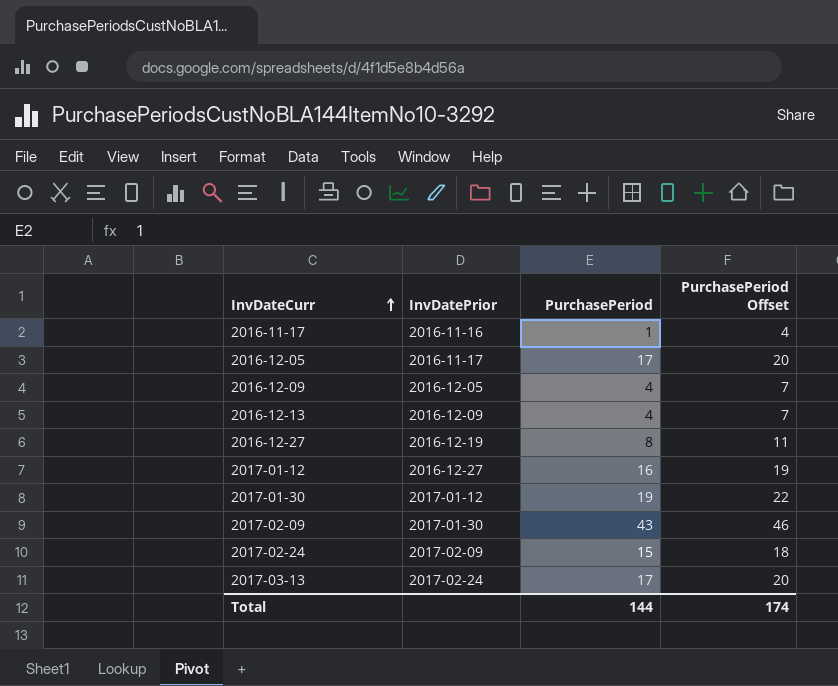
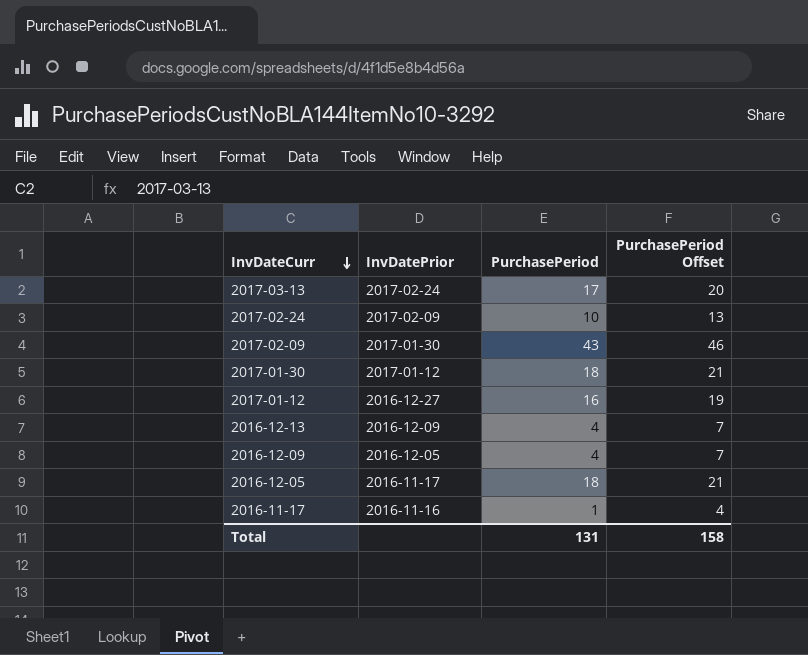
row order: InvDateCurr ascending -> InvDateCurr descending
row 2016-12-27: 2016-12-19 | 8 | 11 -> none
2017-02-24 | PurchasePeriod: 15 -> 10
2017-02-24 | PurchasePeriod Offset: 18 -> 13
2017-01-30 | PurchasePeriod: 19 -> 18
2017-01-30 | PurchasePeriod Offset: 22 -> 21
2016-12-05 | PurchasePeriod: 17 -> 18
2016-12-05 | PurchasePeriod Offset: 20 -> 21
Total | PurchasePeriod: 144 -> 131
Total | PurchasePeriod Offset: 174 -> 158

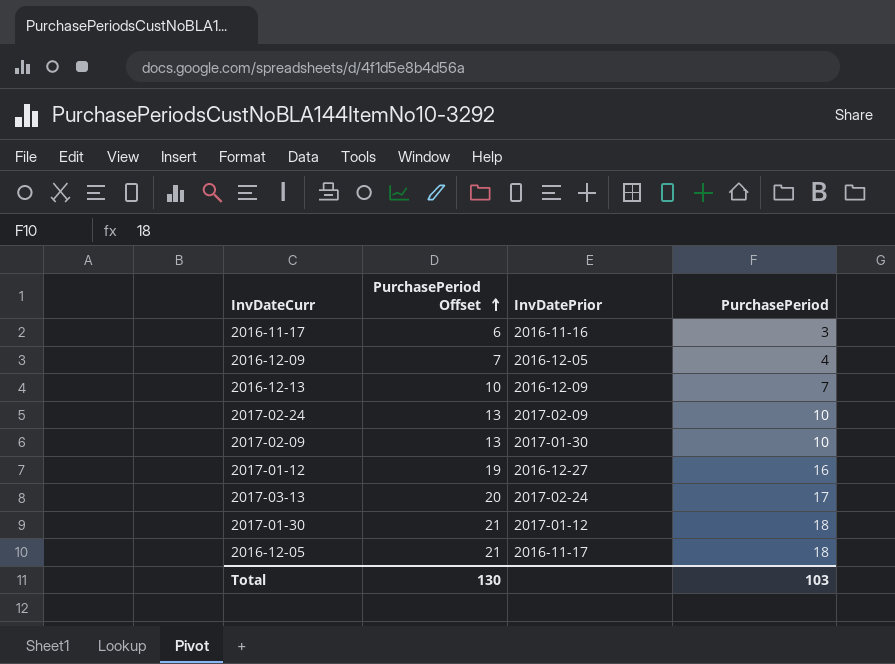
row order: InvDateCurr descending -> PurchasePeriod Offset ascending
column PurchasePeriod Offset | position: 4 -> 2
2016-11-17 | PurchasePeriod Offset: 4 -> 6
2016-11-17 | PurchasePeriod: 1 -> 3
2016-12-13 | PurchasePeriod Offset: 7 -> 10
2016-12-13 | PurchasePeriod: 4 -> 7
2017-02-09 | PurchasePeriod Offset: 46 -> 13
2017-02-09 | PurchasePeriod: 43 -> 10
Total | PurchasePeriod Offset: 158 -> 130
Total | PurchasePeriod: 131 -> 103

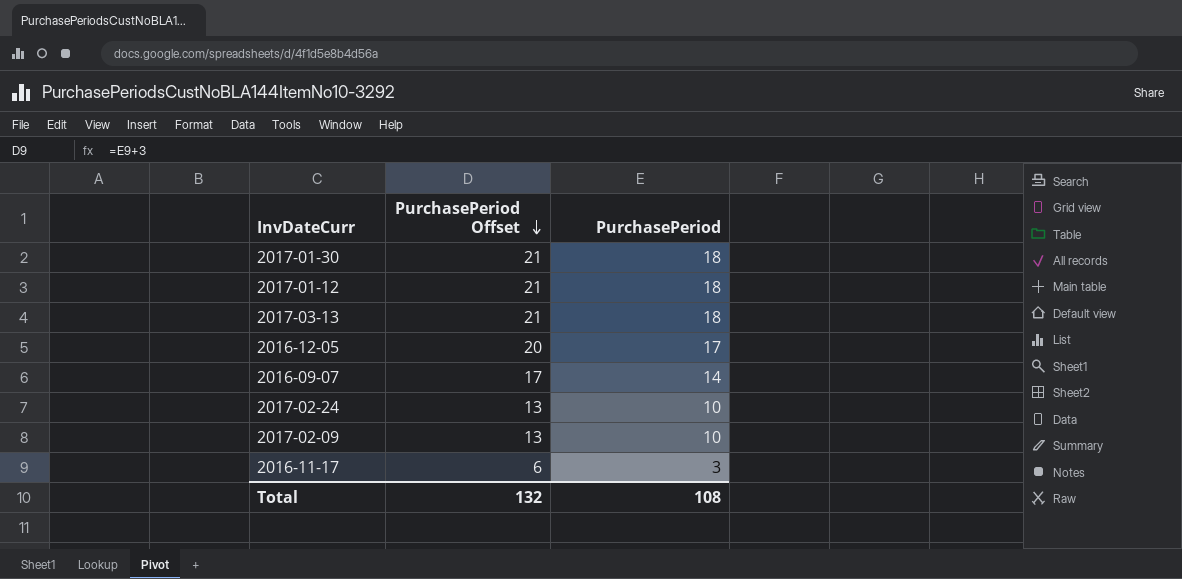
row order: PurchasePeriod Offset ascending -> PurchasePeriod Offset descending
column InvDatePrior | position: 3 -> none
row 2016-12-09: 7 | 2016-12-05 | 4 -> none
row 2016-12-13: 10 | 2016-12-09 | 7 -> none
2017-01-12 | PurchasePeriod Offset: 19 -> 21
2017-01-12 | PurchasePeriod: 16 -> 18
2017-03-13 | PurchasePeriod Offset: 20 -> 21
2017-03-13 | PurchasePeriod: 17 -> 18
2016-12-05 | PurchasePeriod Offset: 21 -> 20
2016-12-05 | PurchasePeriod: 18 -> 17
row 2016-09-07: none -> 17 | 14
Total | PurchasePeriod Offset: 130 -> 132
Total | PurchasePeriod: 103 -> 108

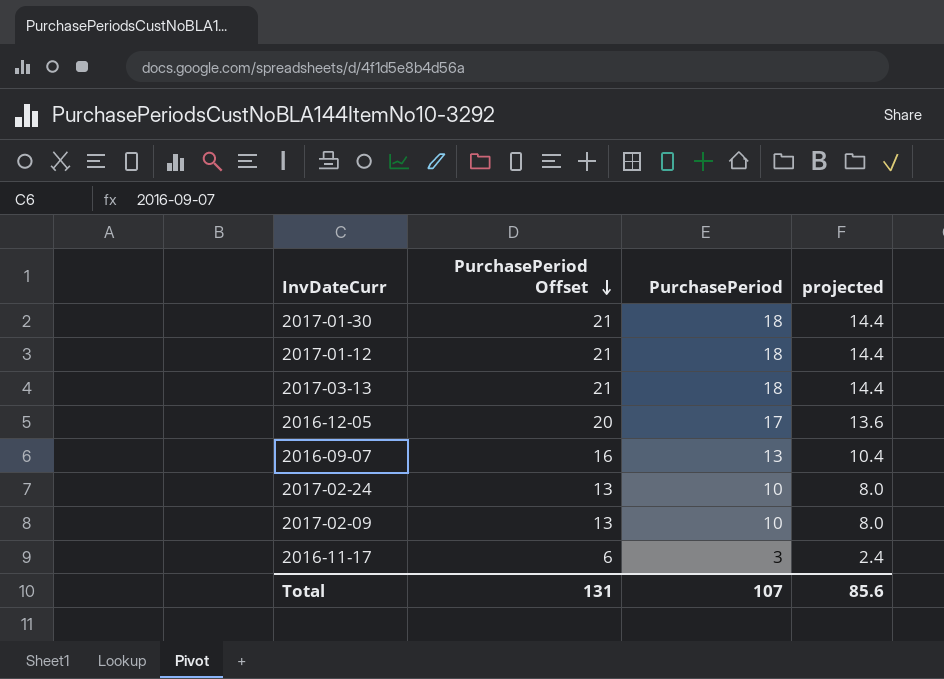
column projected | formula: none -> [PurchasePeriod] * 0.8
2016-09-07 | PurchasePeriod Offset: 17 -> 16
2016-09-07 | PurchasePeriod: 14 -> 13
Total | PurchasePeriod Offset: 132 -> 131
Total | PurchasePeriod: 108 -> 107

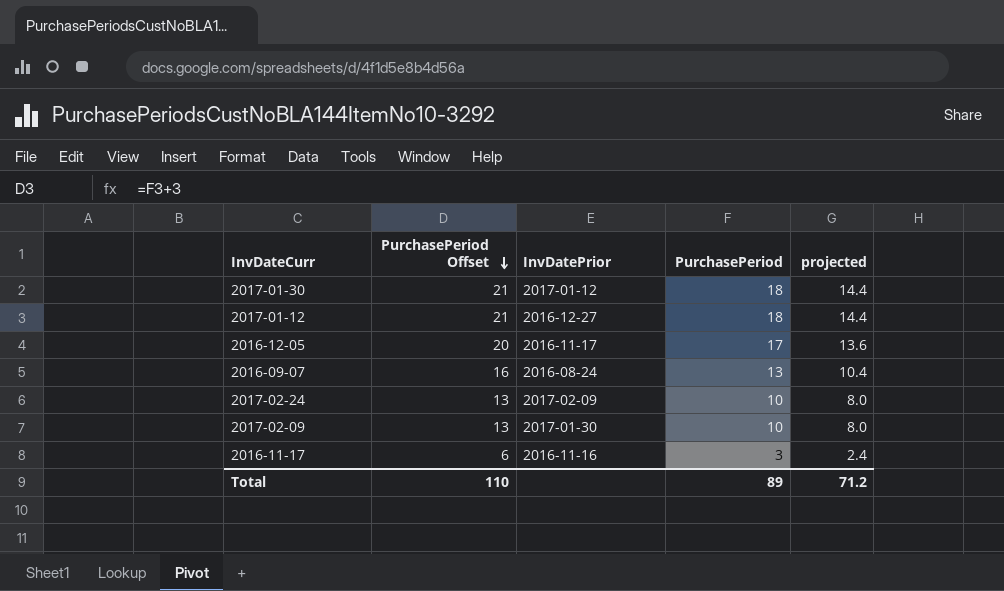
column InvDatePrior | position: none -> 3
row 2017-03-13: 21 | 18 | 14.4 -> none
Total | PurchasePeriod Offset: 131 -> 110
Total | PurchasePeriod: 107 -> 89
Total | projected: 85.6 -> 71.2

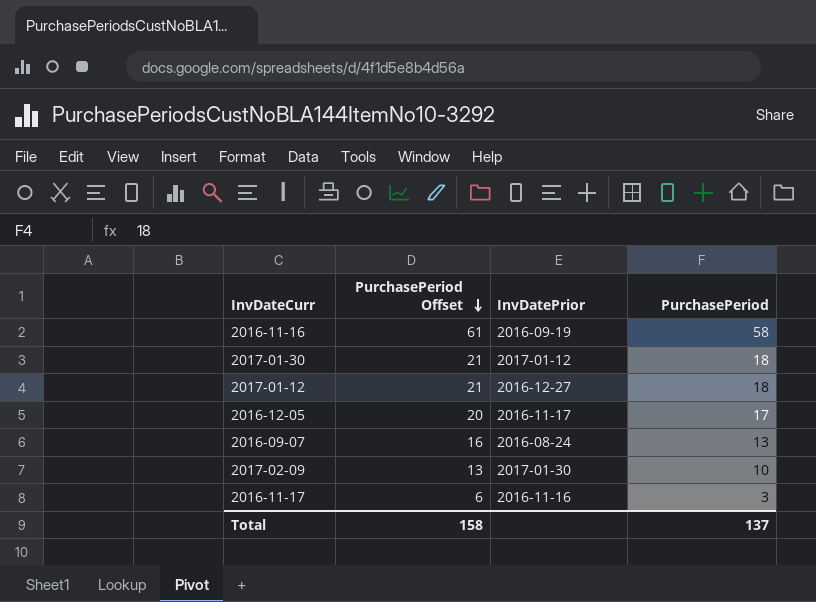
column projected | formula: [PurchasePeriod] * 0.8 -> none
row 2017-02-24: 13 | 2017-02-09 | 10 | 8.0 -> none
row 2016-11-16: none -> 61 | 2016-09-19 | 58
Total | PurchasePeriod Offset: 110 -> 158
Total | PurchasePeriod: 89 -> 137

